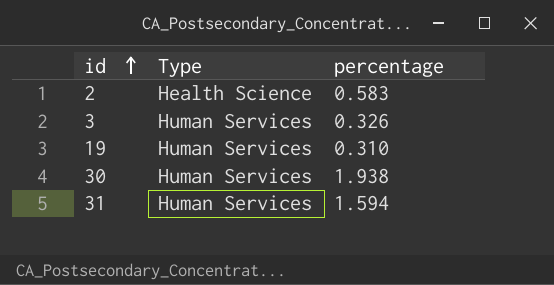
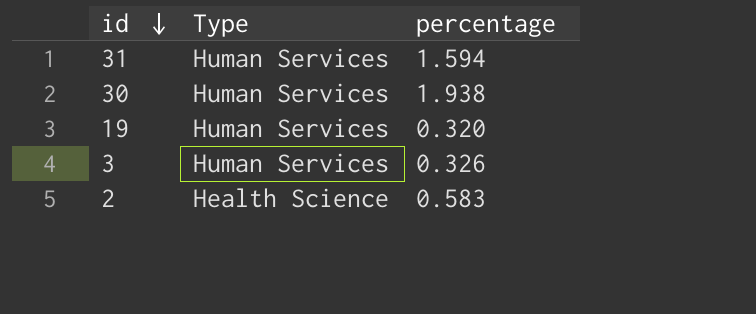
row order: id ascending -> id descending
19 | percentage: 0.310 -> 0.320

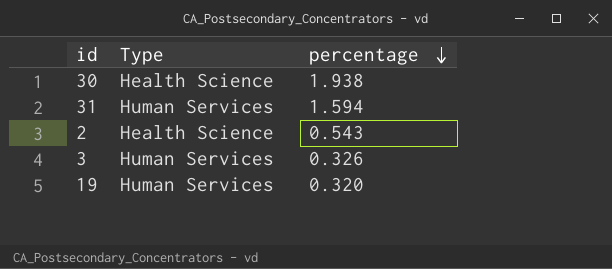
row order: id descending -> percentage descending
30 | Type: Human Services -> Health Science
2 | percentage: 0.583 -> 0.543

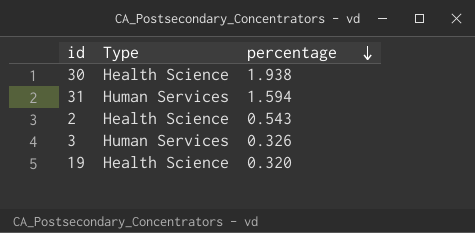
19 | Type: Human Services -> Health Science

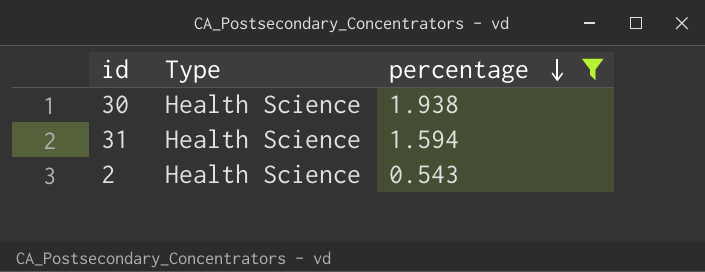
filter: none -> percentage >= 0.543
31 | Type: Human Services -> Health Science

